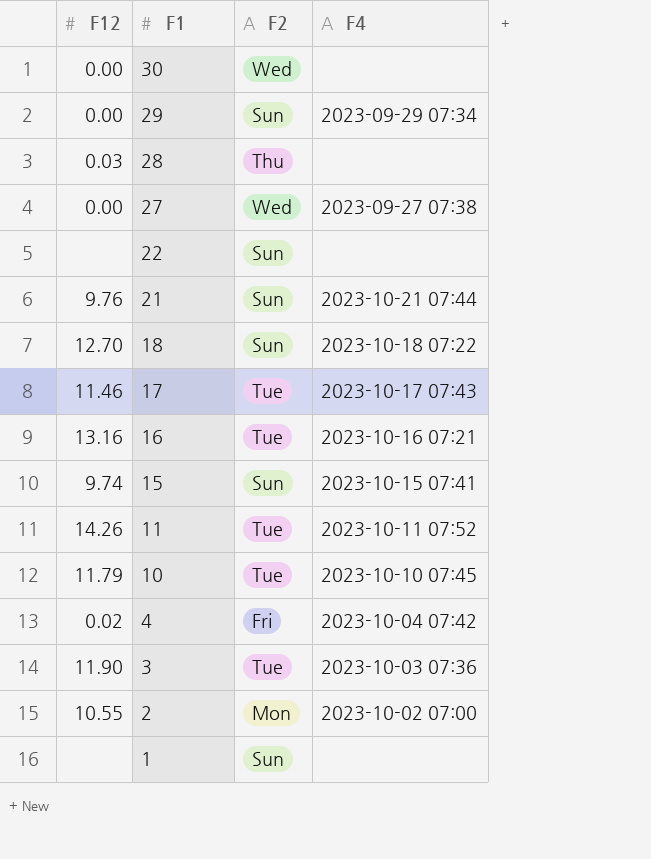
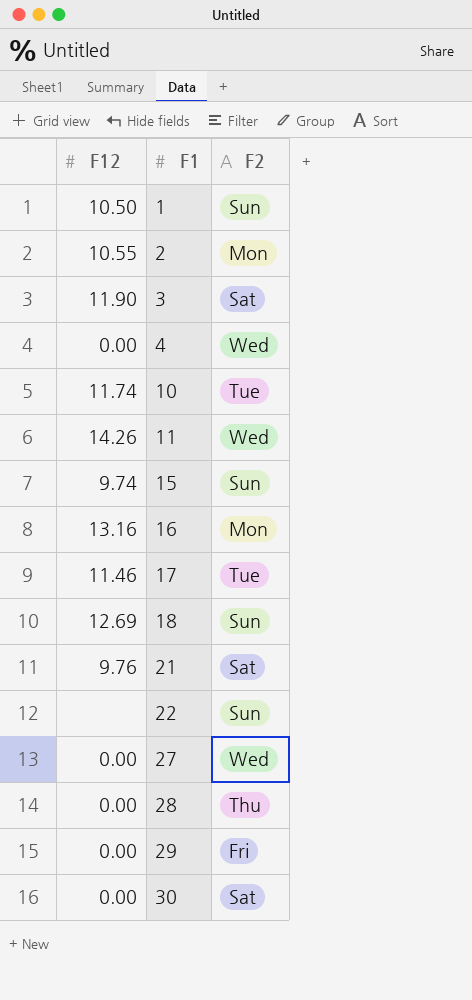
row order: F1 descending -> F1 ascending
column F4 | position: 4 -> none
1 | F12: none -> 10.50
3 | F2: Tue -> Sat
4 | F12: 0.02 -> 0.00
4 | F2: Fri -> Wed
10 | F12: 11.79 -> 11.74
11 | F2: Tue -> Wed
16 | F2: Tue -> Mon
18 | F12: 12.70 -> 12.69
21 | F2: Sun -> Sat
28 | F12: 0.03 -> 0.00
29 | F2: Sun -> Fri
30 | F2: Wed -> Sat

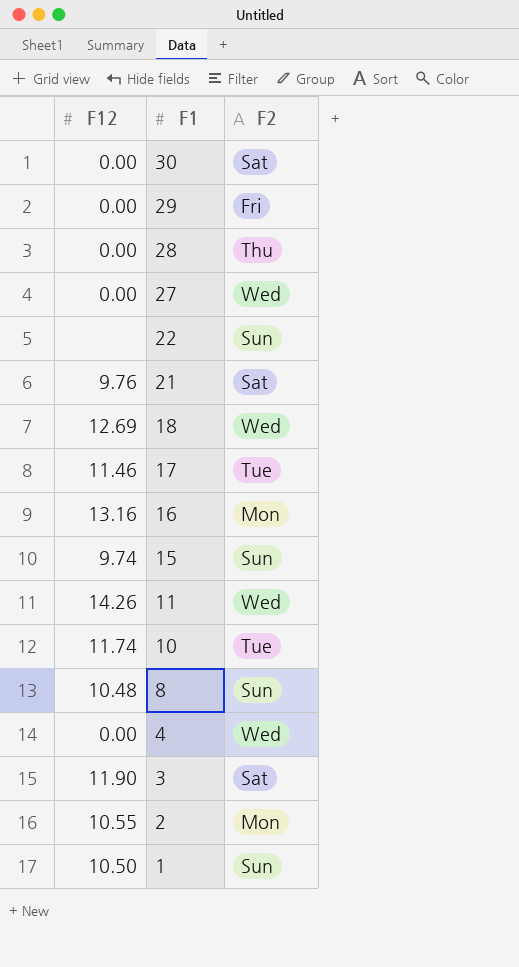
row order: F1 ascending -> F1 descending
18 | F2: Sun -> Wed
row 8: none -> 10.48 | Sun

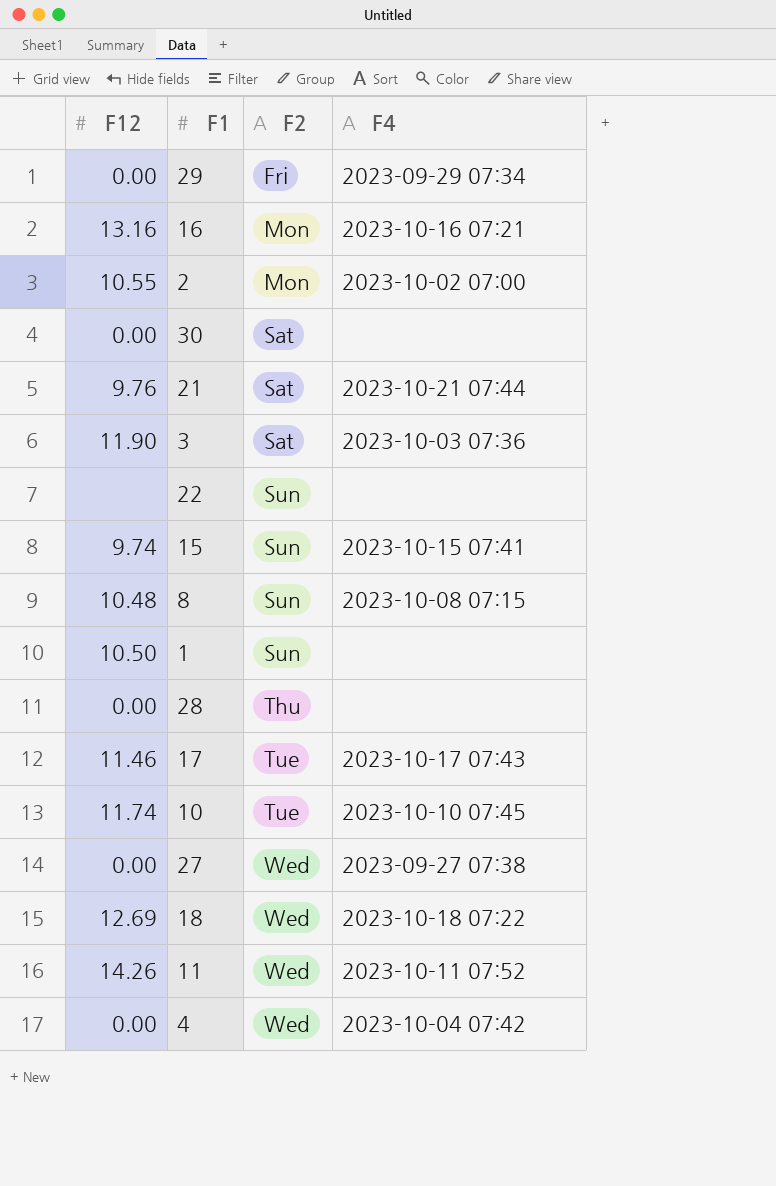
row order: F1 descending -> F2 ascending
column F4 | position: none -> 4

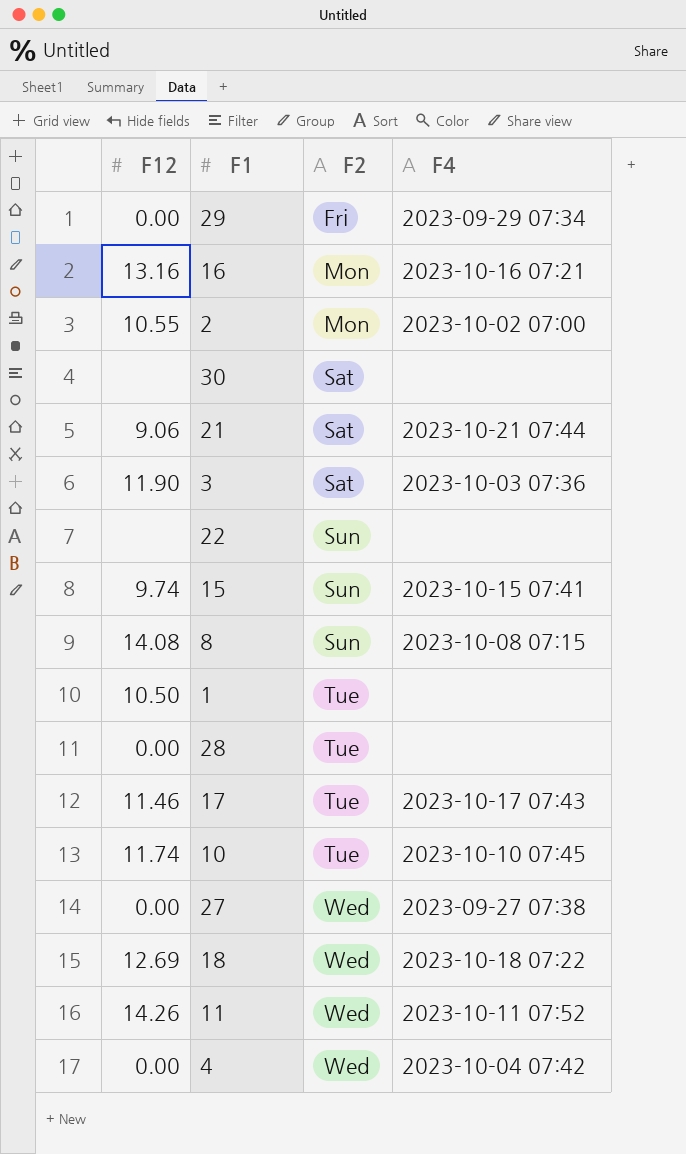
30 | F12: 0.00 -> none
21 | F12: 9.76 -> 9.06
8 | F12: 10.48 -> 14.08
1 | F2: Sun -> Tue
28 | F2: Thu -> Tue

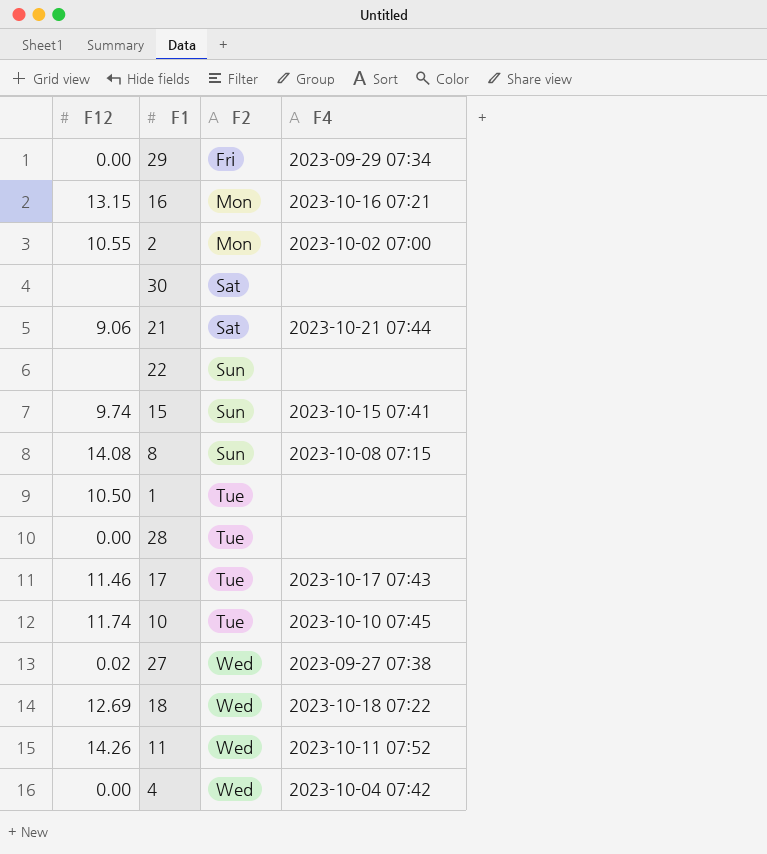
row 3: 11.90 | Sat | 2023-10-03 07:36 -> none
16 | F12: 13.16 -> 13.15
27 | F12: 0.00 -> 0.02

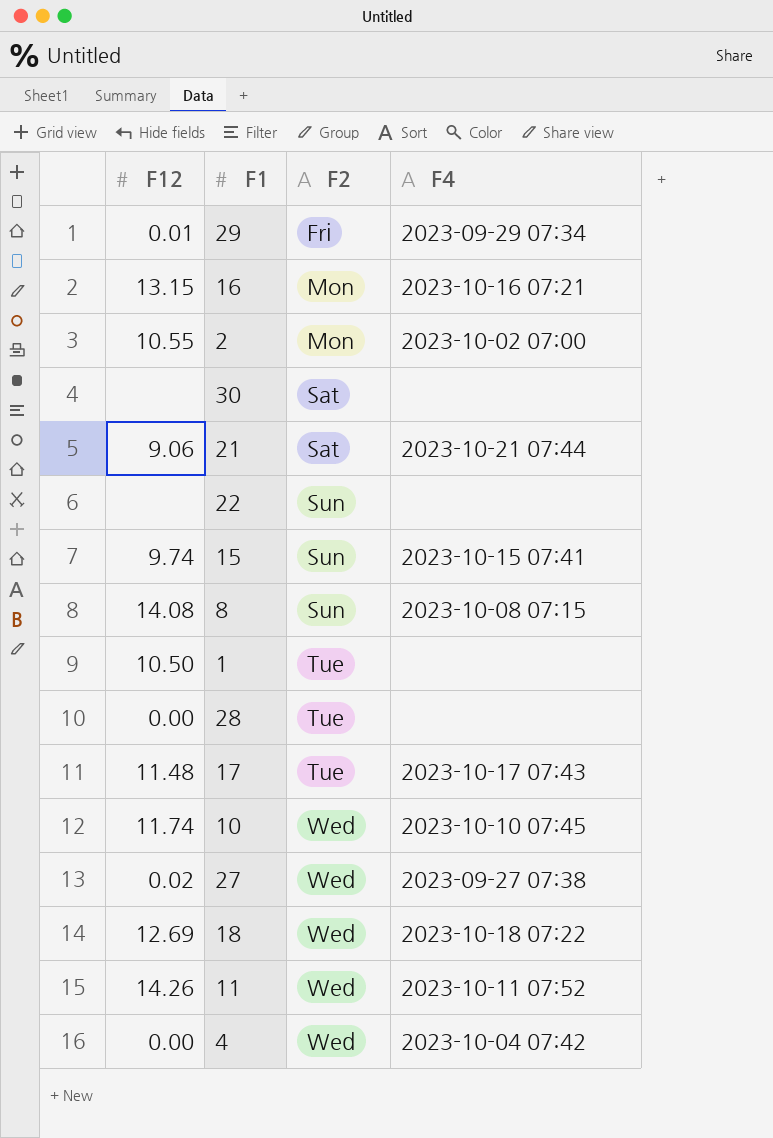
29 | F12: 0.00 -> 0.01
17 | F12: 11.46 -> 11.48
10 | F2: Tue -> Wed

